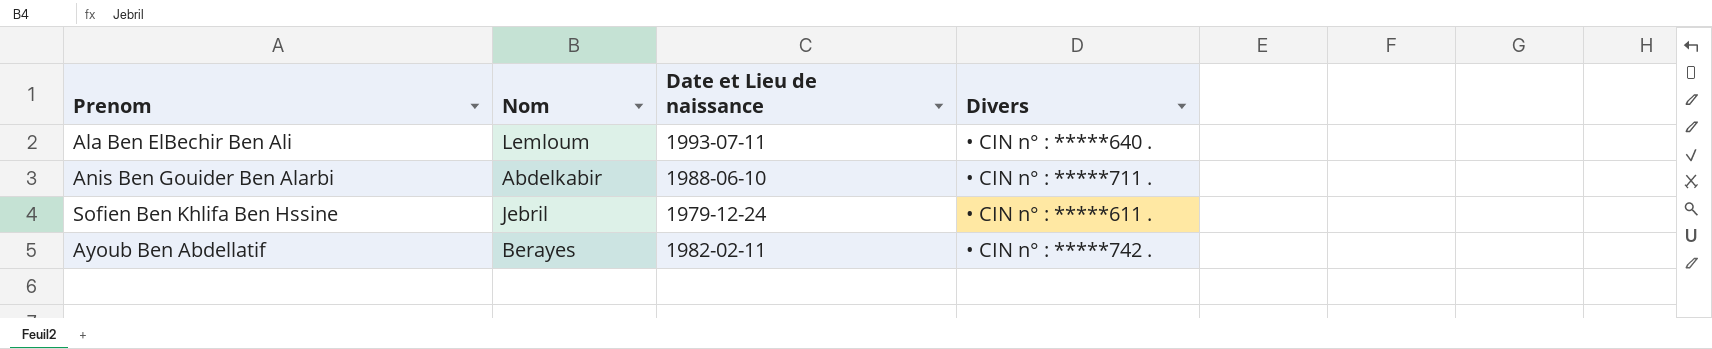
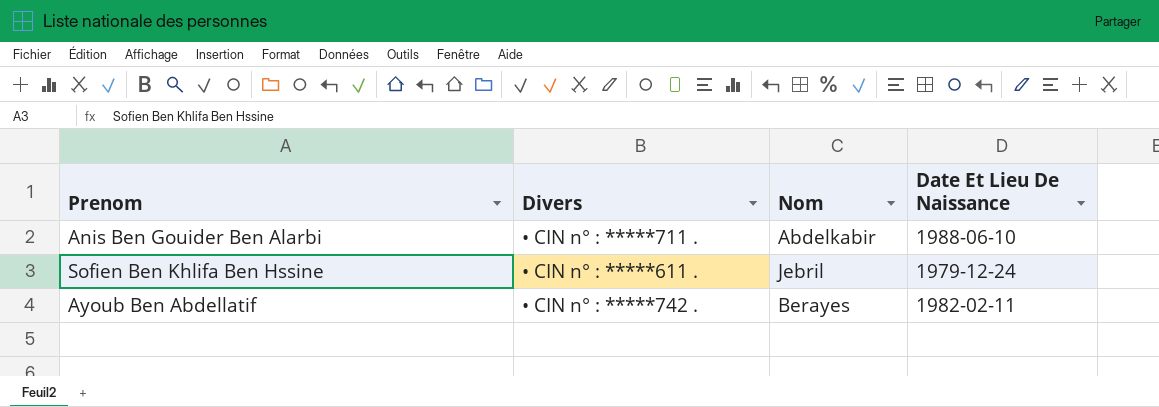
column Divers | position: 4 -> 2
column name: Date et Lieu de naissance -> Date Et Lieu De Naissance
row Ala Ben ElBechir Ben Ali: Lemloum | 1993-07-11 | • CIN n° : *****640 . -> none

